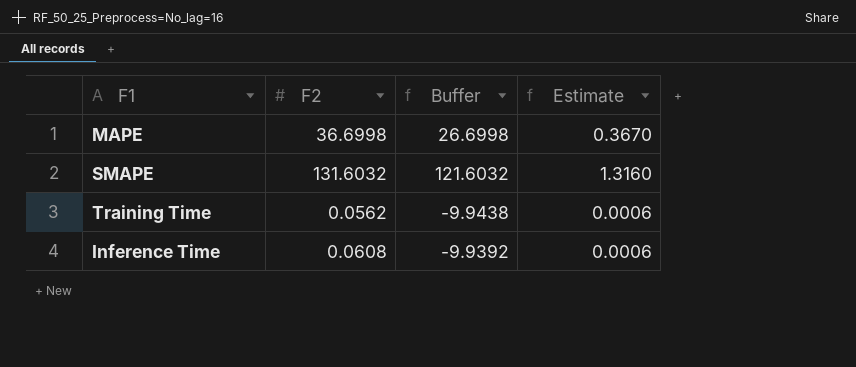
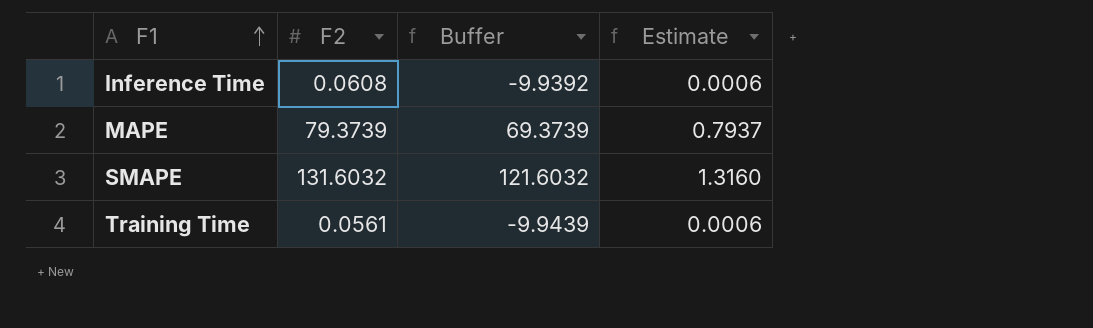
row order: none -> F1 ascending
MAPE | F2: 36.6998 -> 79.3739
MAPE | Buffer: 26.6998 -> 69.3739
MAPE | Estimate: 0.3670 -> 0.7937
Training Time | F2: 0.0562 -> 0.0561
Training Time | Buffer: -9.9438 -> -9.9439

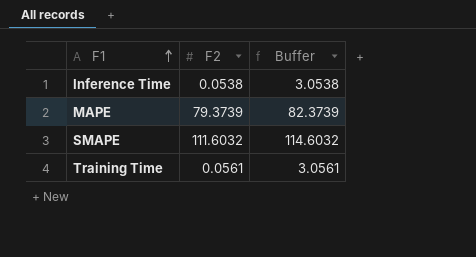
column Estimate | formula: [F2] * 0.01 -> none
column Buffer | formula: [F2] - 10 -> [F2] + 3
Inference Time | F2: 0.0608 -> 0.0538
SMAPE | F2: 131.6032 -> 111.6032

